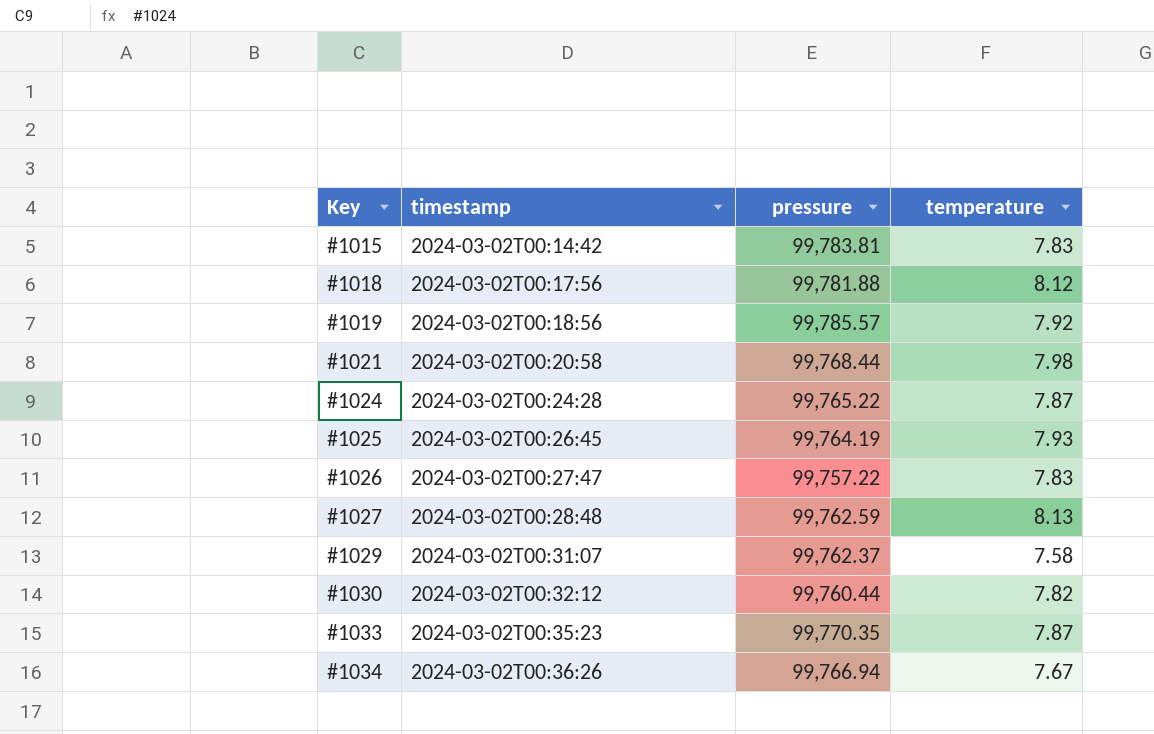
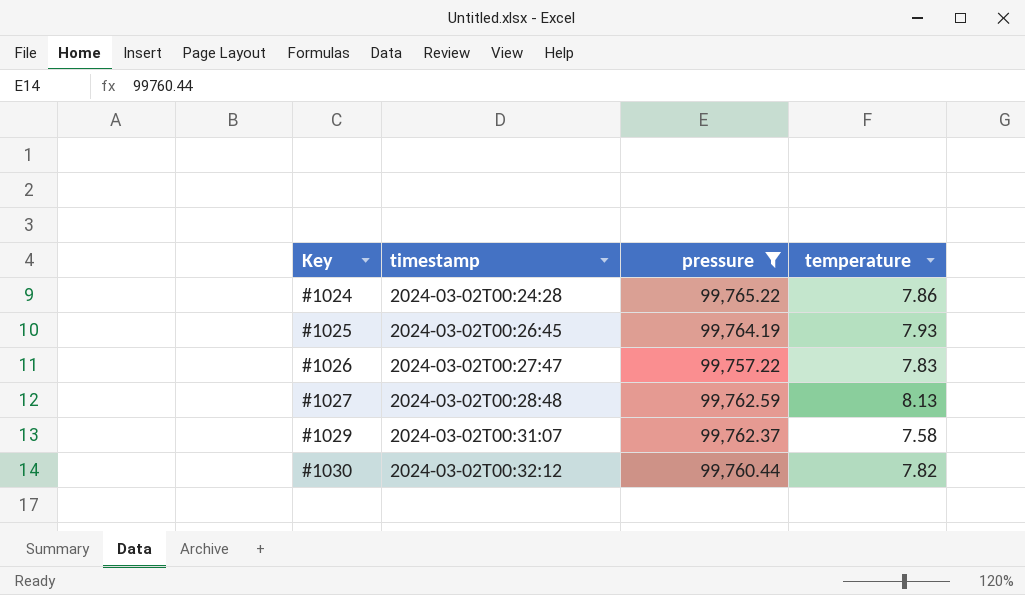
filter: none -> pressure <= 99,765.22
#1024 | temperature: 7.87 -> 7.86

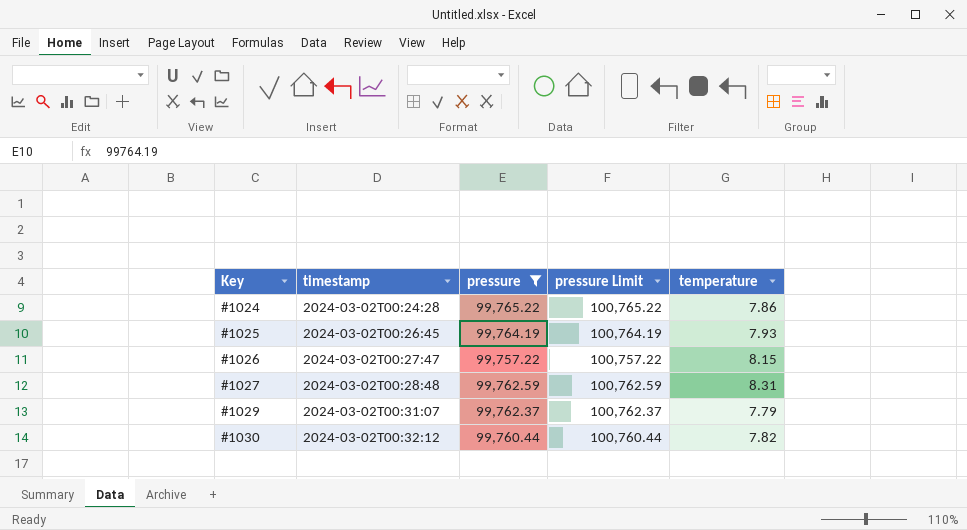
column pressure Limit | formula: none -> [pressure] + 1000
#1026 | temperature: 7.83 -> 8.15
#1027 | temperature: 8.13 -> 8.31
#1029 | temperature: 7.58 -> 7.79

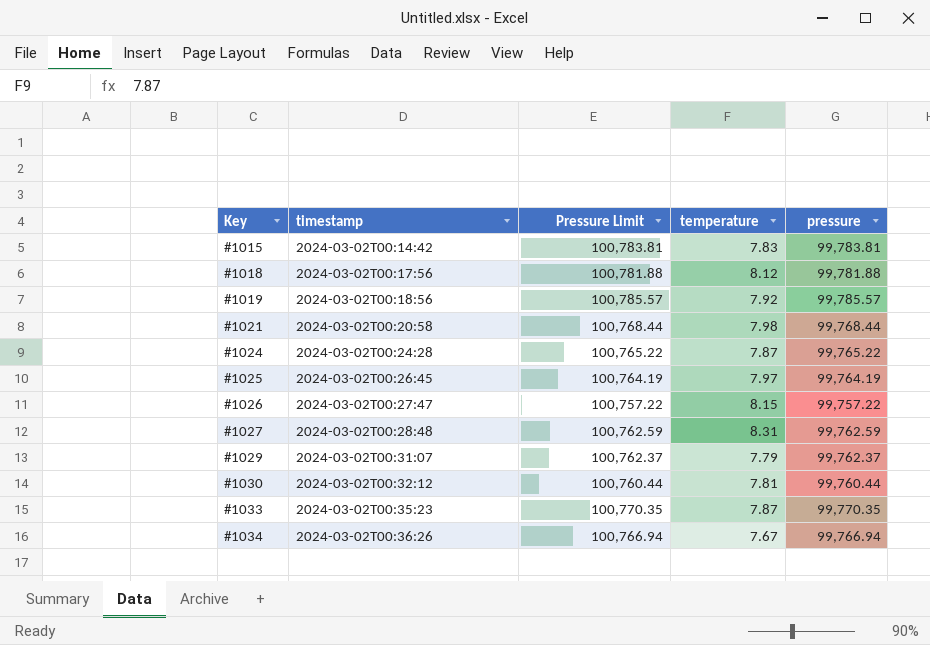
filter: pressure <= 99,765.22 -> none
column name: pressure Limit -> Pressure Limit
column pressure | position: 3 -> 5
#1024 | temperature: 7.86 -> 7.87
#1025 | temperature: 7.93 -> 7.97
#1030 | temperature: 7.82 -> 7.81

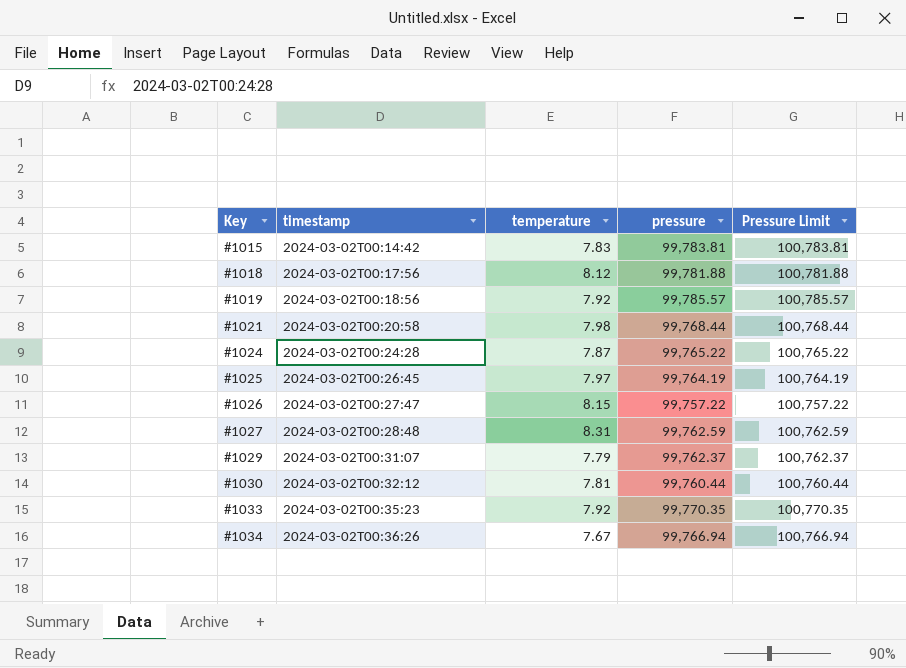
column Pressure Limit | position: 3 -> 5
#1033 | temperature: 7.87 -> 7.92

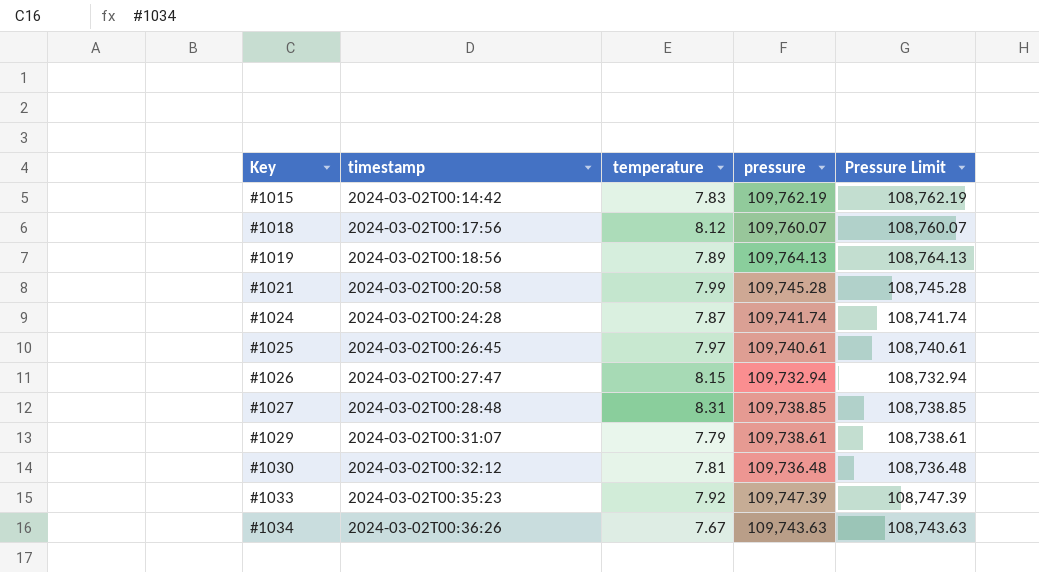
column Pressure Limit | formula: [pressure] + 1000 -> [pressure] - 1000
#1015 | pressure: 99,783.81 -> 109,762.19
#1018 | pressure: 99,781.88 -> 109,760.07
#1019 | temperature: 7.92 -> 7.89
#1019 | pressure: 99,785.57 -> 109,764.13
#1021 | temperature: 7.98 -> 7.99
#1021 | pressure: 99,768.44 -> 109,745.28
#1024 | pressure: 99,765.22 -> 109,741.74
#1025 | pressure: 99,764.19 -> 109,740.61
#1026 | pressure: 99,757.22 -> 109,732.94
#1027 | pressure: 99,762.59 -> 109,738.85
#1029 | pressure: 99,762.37 -> 109,738.61
#1030 | pressure: 99,760.44 -> 109,736.48
#1033 | pressure: 99,770.35 -> 109,747.39
#1034 | pressure: 99,766.94 -> 109,743.63

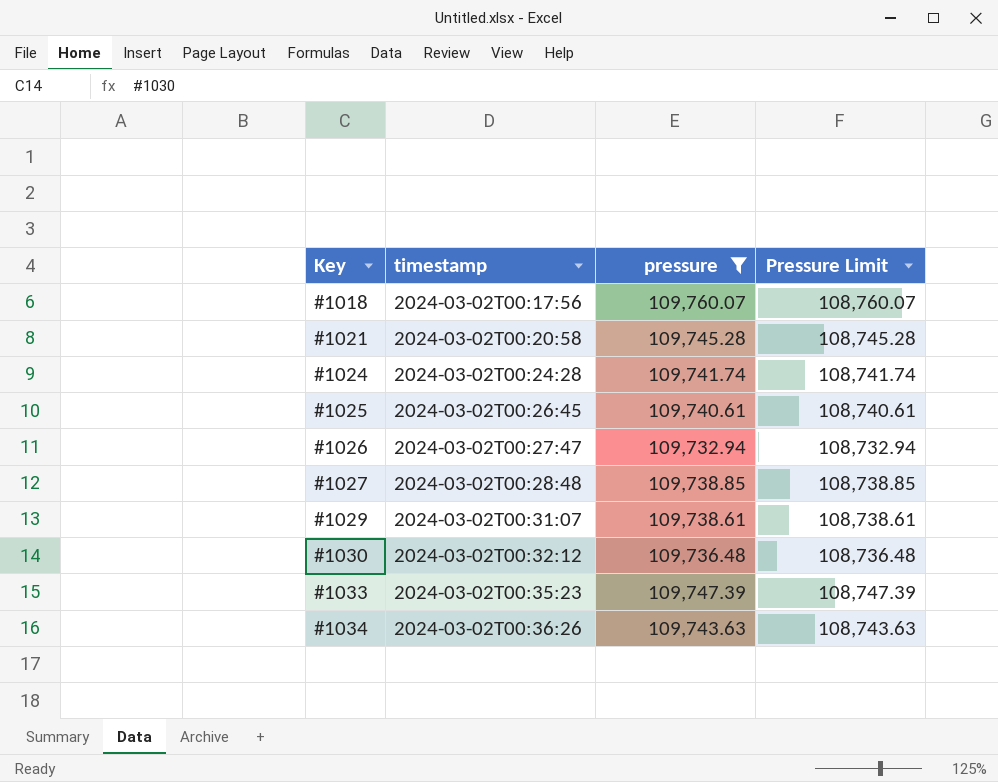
filter: none -> pressure <= 109,760.07
column temperature | position: 3 -> none

